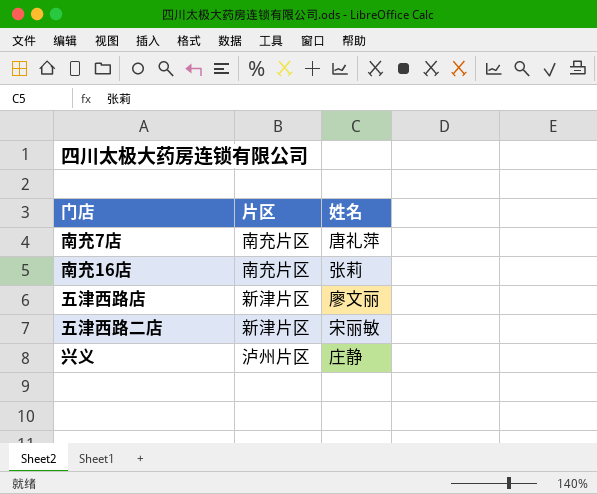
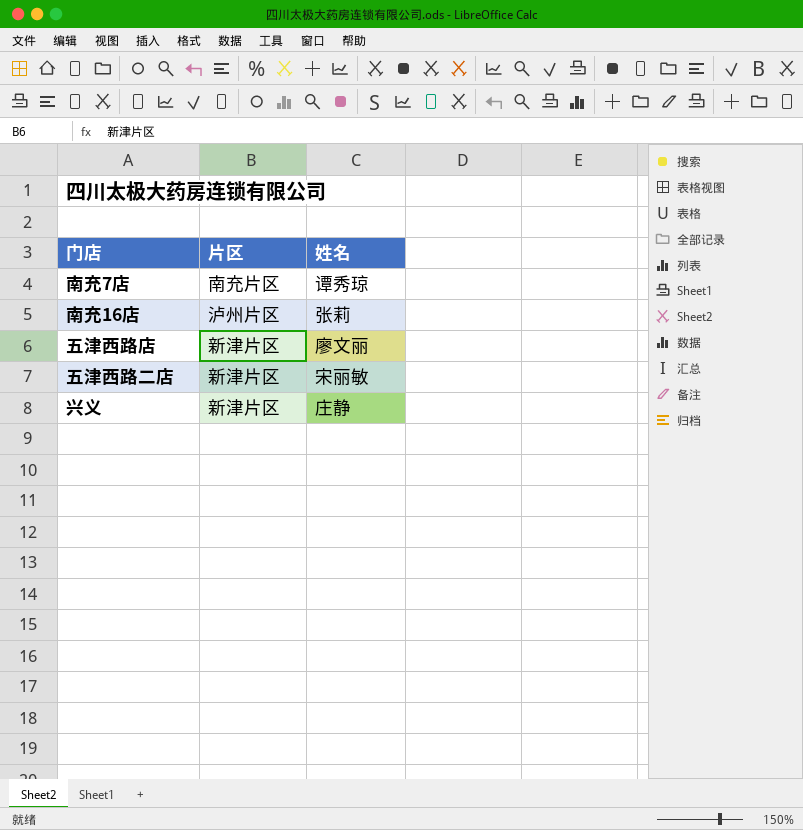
南充7店 | 姓名: 唐礼萍 -> 谭秀琼
南充16店 | 片区: 南充片区 -> 泸州片区
兴义 | 片区: 泸州片区 -> 新津片区

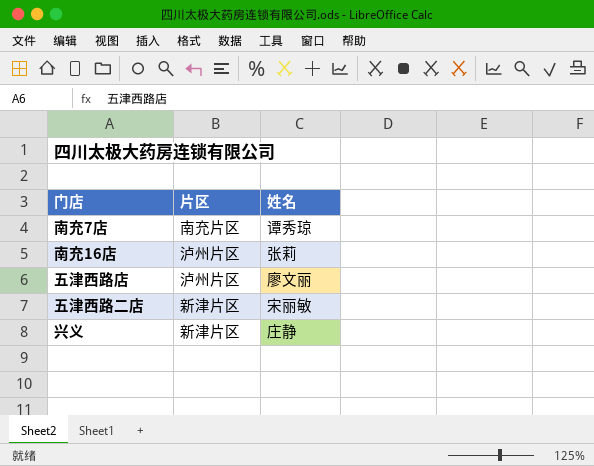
五津西路店 | 片区: 新津片区 -> 泸州片区

